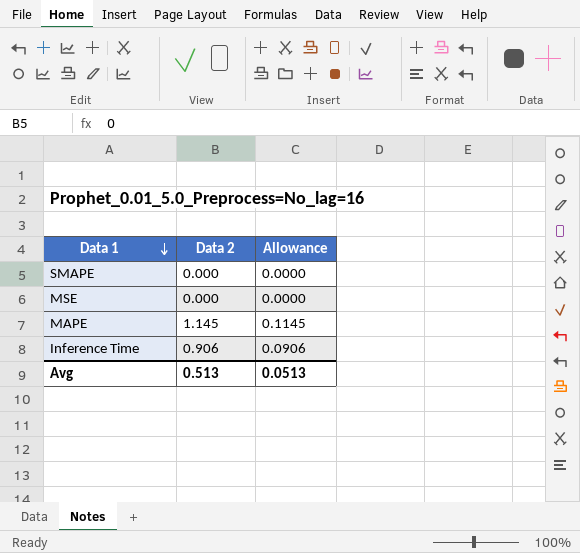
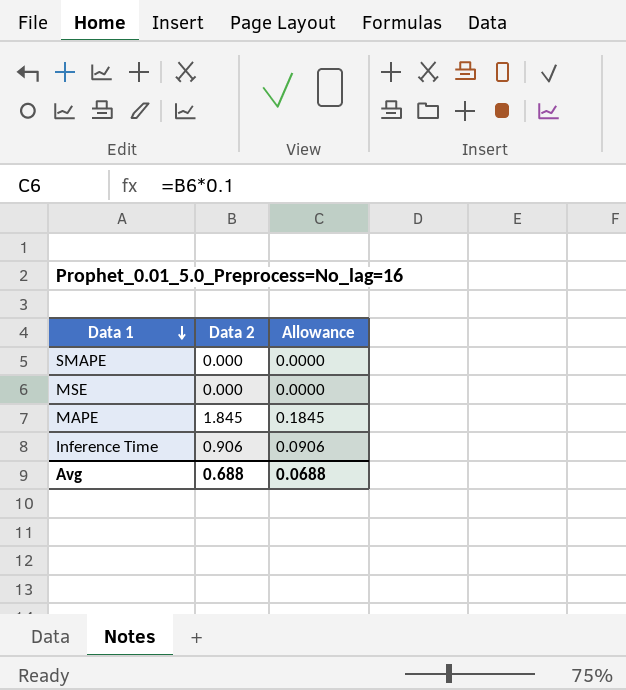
MAPE | Data 2: 1.145 -> 1.845
MAPE | Allowance: 0.1145 -> 0.1845
Avg | Data 2: 0.513 -> 0.688
Avg | Allowance: 0.0513 -> 0.0688

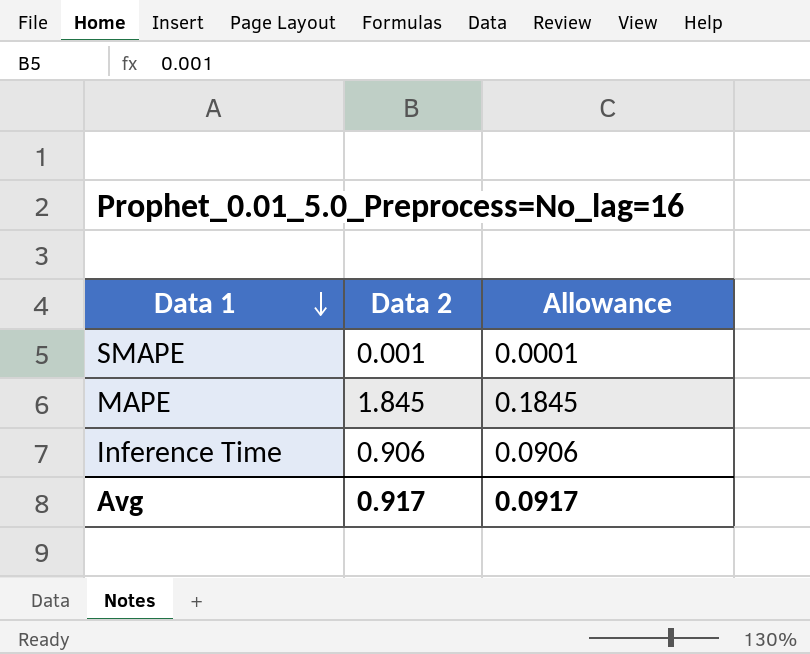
row MSE: 0.000 | 0.0000 -> none
SMAPE | Data 2: 0.000 -> 0.001
SMAPE | Allowance: 0.0000 -> 0.0001
Avg | Data 2: 0.688 -> 0.917
Avg | Allowance: 0.0688 -> 0.0917

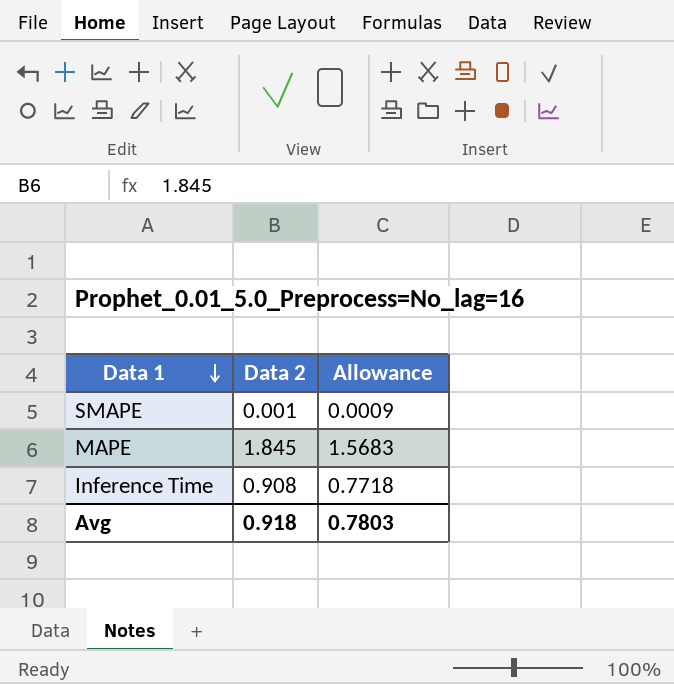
column Allowance | formula: [Data 2] * 0.1 -> [Data 2] * 0.85
Inference Time | Data 2: 0.906 -> 0.908
Avg | Data 2: 0.917 -> 0.918
Avg | Allowance: 0.0917 -> 0.7803

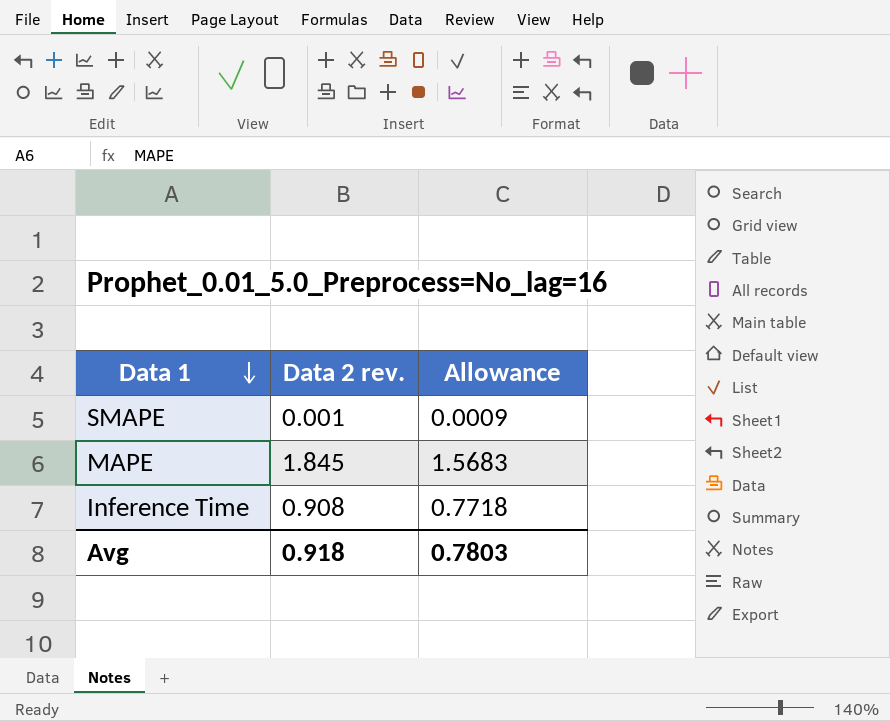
column name: Data 2 -> Data 2 rev.

